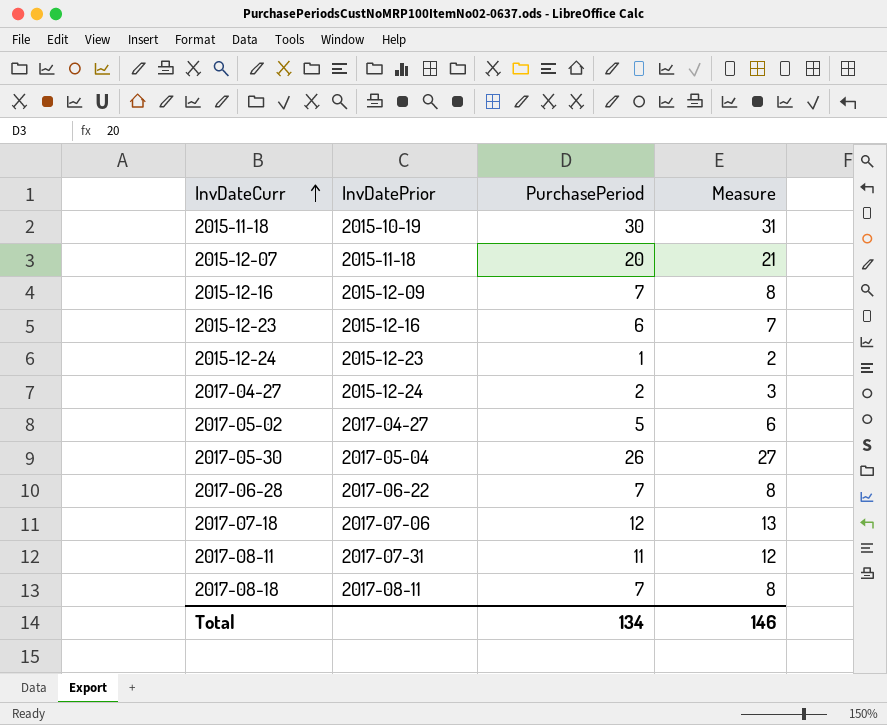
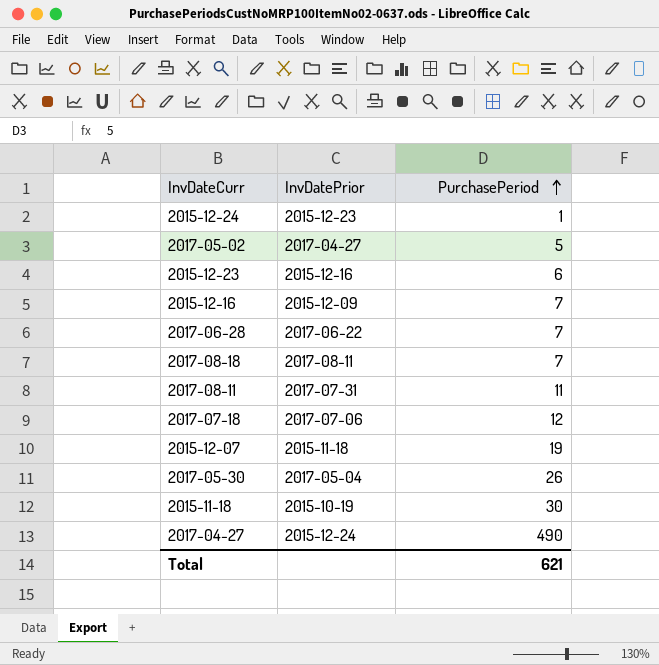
row order: InvDateCurr ascending -> PurchasePeriod ascending
column Measure | formula: [PurchasePeriod] + 1 -> none
2015-12-07 | PurchasePeriod: 20 -> 19
2017-04-27 | PurchasePeriod: 2 -> 490
Total | PurchasePeriod: 134 -> 621

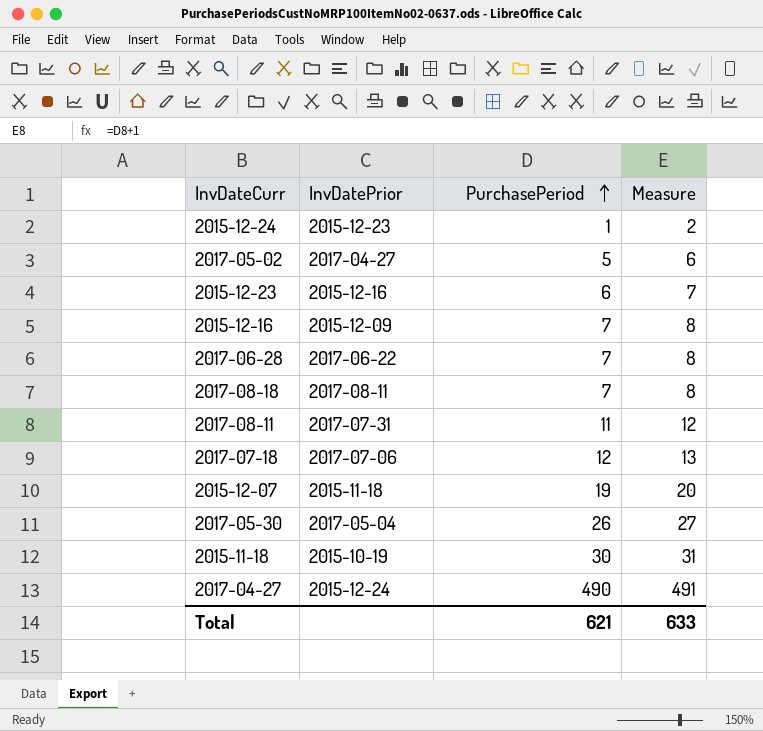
column Measure | formula: none -> [PurchasePeriod] + 1

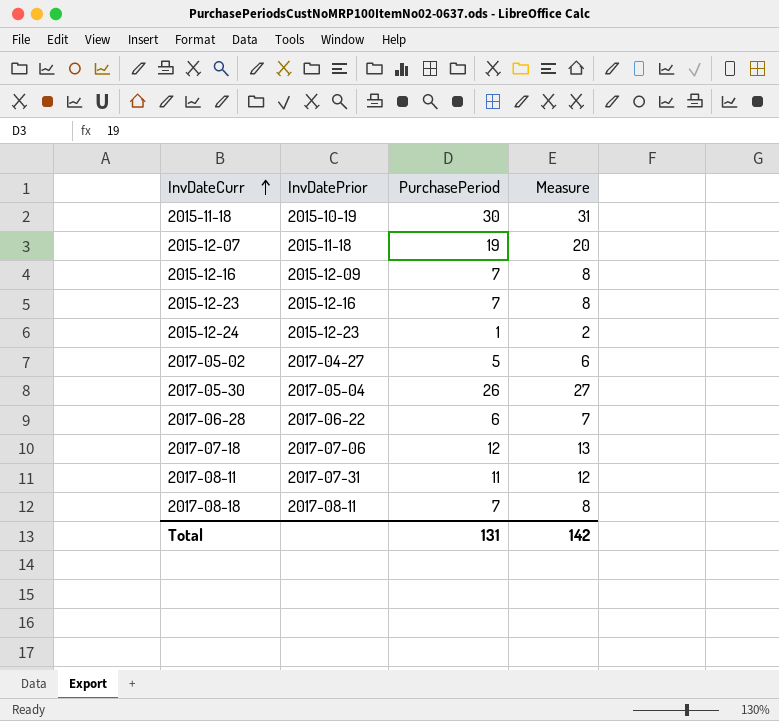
row order: PurchasePeriod ascending -> InvDateCurr ascending
row 2017-04-27: 2015-12-24 | 490 | 491 -> none
2015-12-23 | PurchasePeriod: 6 -> 7
2015-12-23 | Measure: 7 -> 8
2017-06-28 | PurchasePeriod: 7 -> 6
2017-06-28 | Measure: 8 -> 7
Total | PurchasePeriod: 621 -> 131
Total | Measure: 633 -> 142

